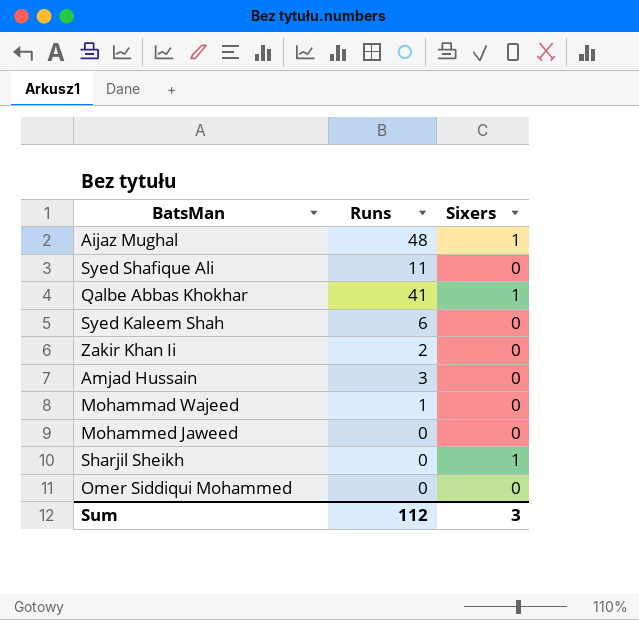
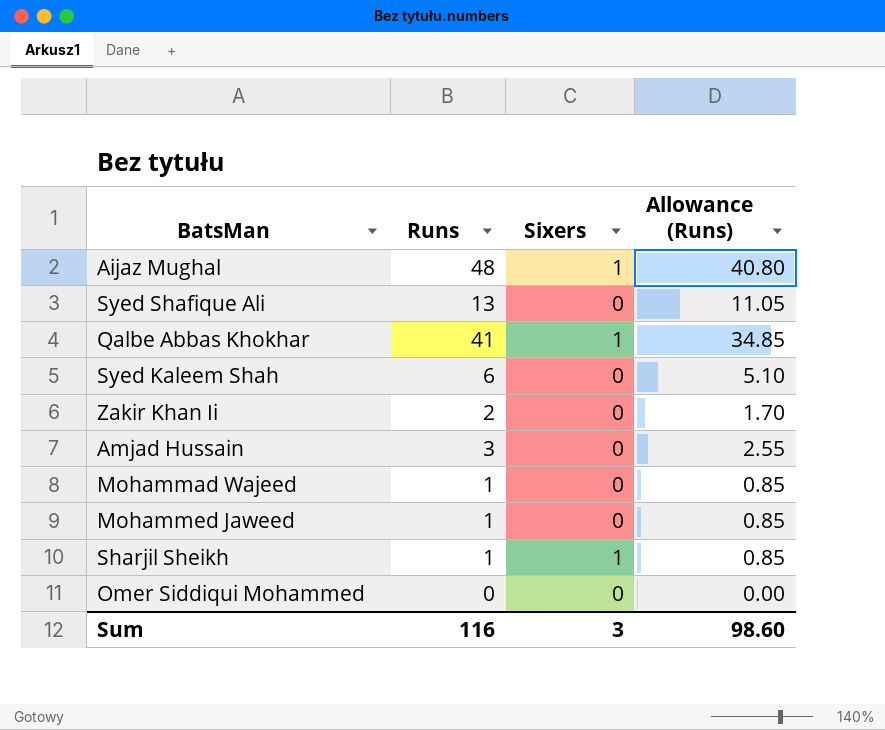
column Allowance (Runs) | formula: none -> [Runs] * 0.85
Syed Shafique Ali | Runs: 11 -> 13
Mohammed Jaweed | Runs: 0 -> 1
Sharjil Sheikh | Runs: 0 -> 1
Sum | Runs: 112 -> 116

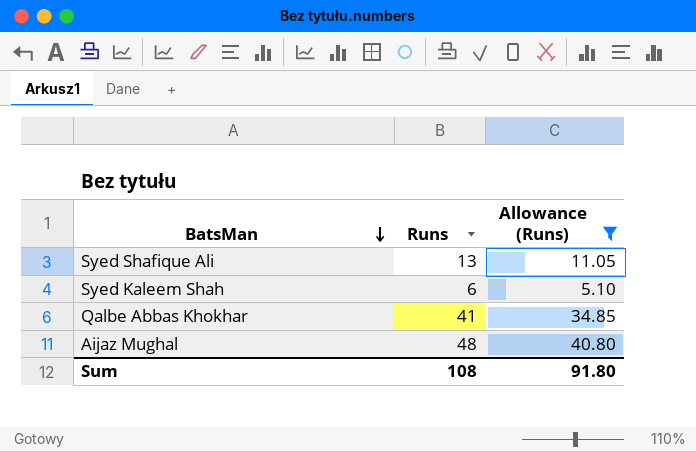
filter: none -> Allowance (Runs) >= 5.10
row order: none -> BatsMan descending
column Sixers | position: 3 -> none
Sum | Runs: 116 -> 108
Sum | Allowance (Runs): 98.60 -> 91.80

